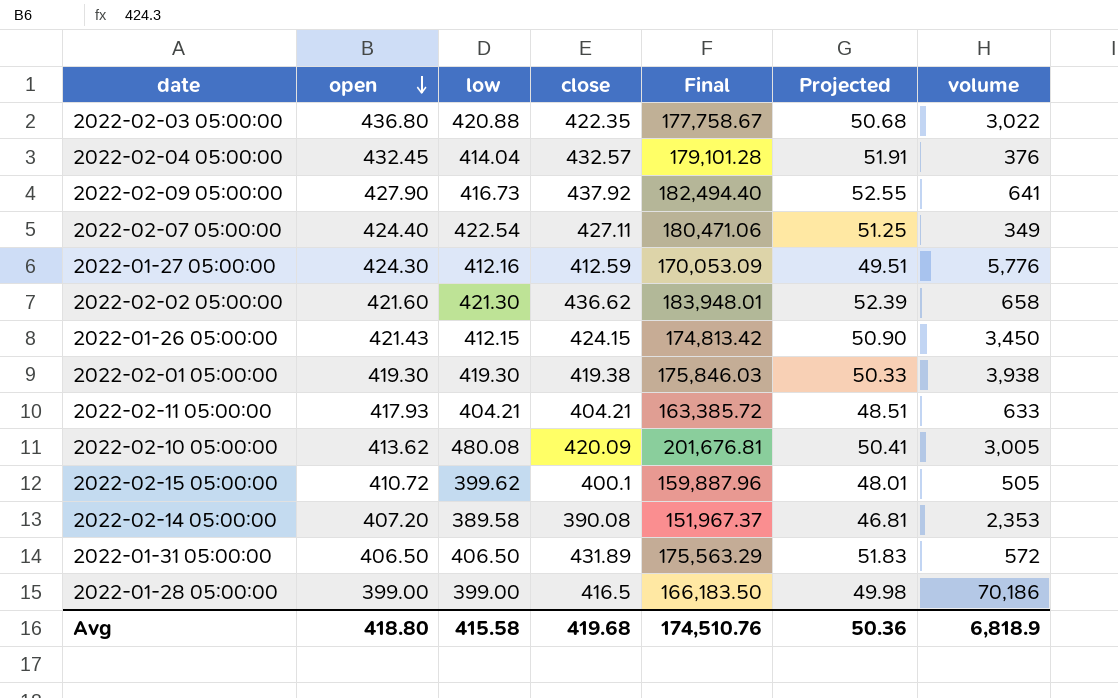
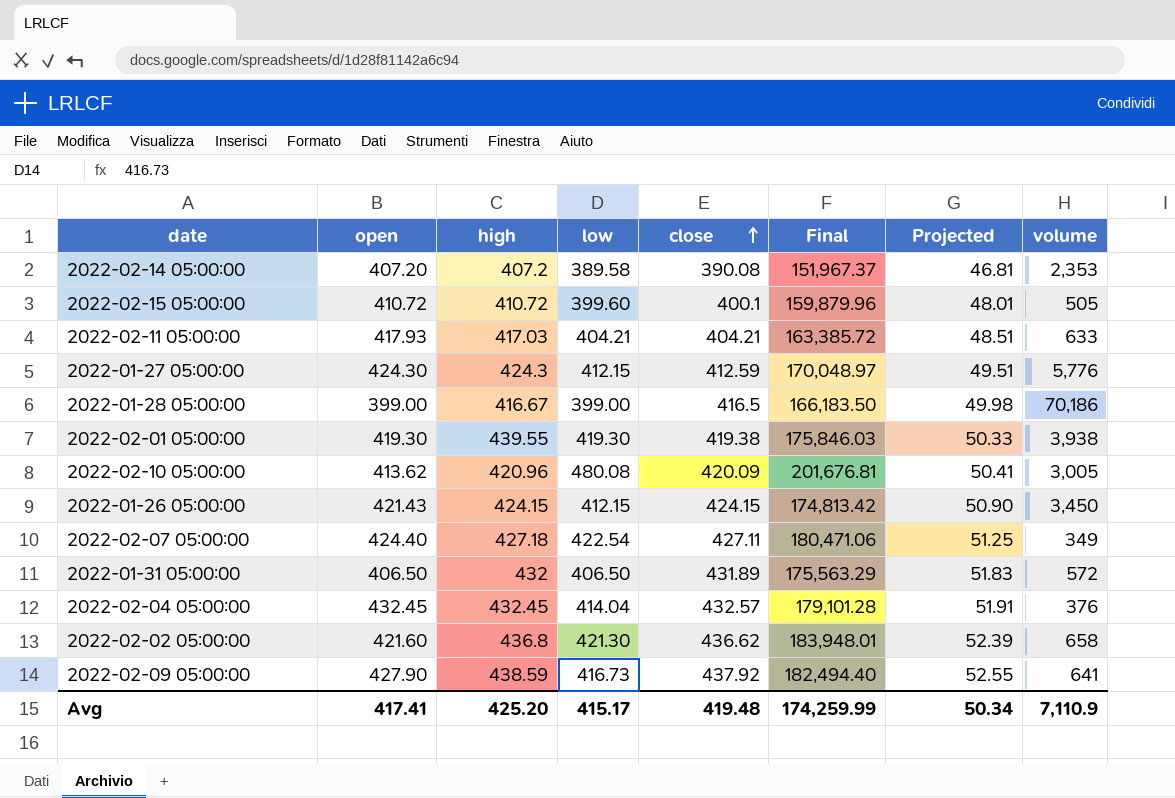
row order: open descending -> close ascending
column high | position: none -> 3
row 2022-02-03 05:00:00: 436.80 | 420.88 | 422.35 | 177,758.67 | 50.68 | 3,022 -> none
2022-02-15 05:00:00 | low: 399.62 -> 399.60
2022-02-15 05:00:00 | Final: 159,887.96 -> 159,879.96
2022-01-27 05:00:00 | low: 412.16 -> 412.15
2022-01-27 05:00:00 | Final: 170,053.09 -> 170,048.97
Avg | open: 418.80 -> 417.41
Avg | low: 415.58 -> 415.17
Avg | close: 419.68 -> 419.48
Avg | Final: 174,510.76 -> 174,259.99
Avg | Projected: 50.36 -> 50.34
Avg | volume: 6,818.9 -> 7,110.9

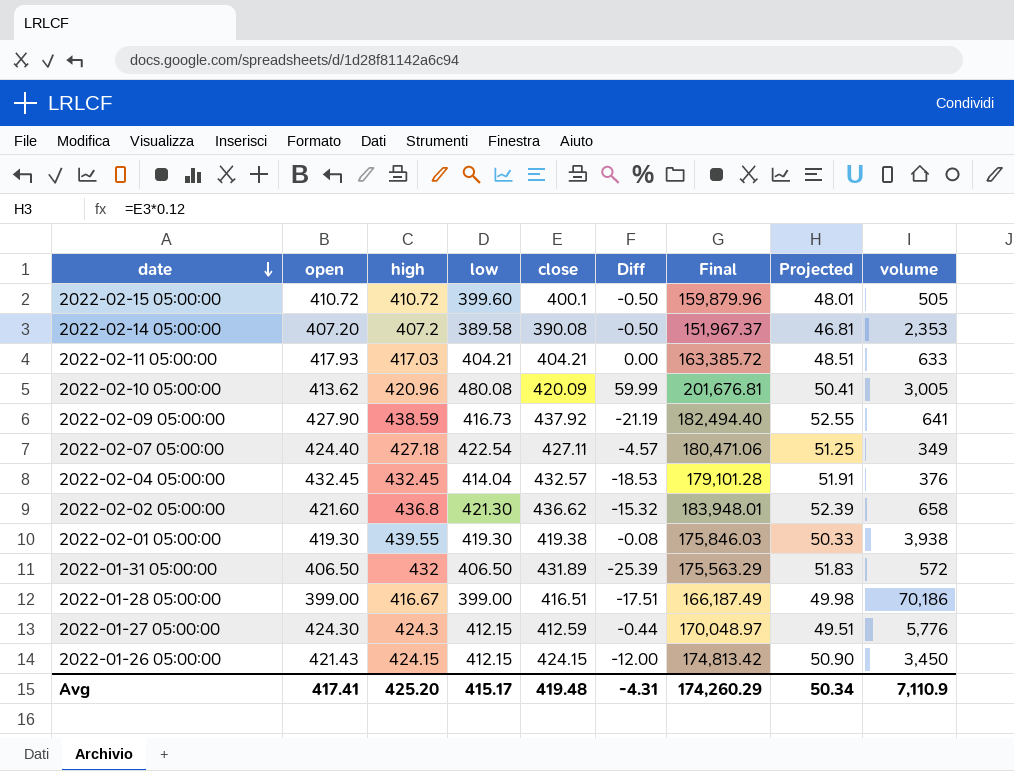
row order: close ascending -> date descending
column Diff | formula: none -> [low] - [close]
2022-01-28 05:00:00 | close: 416.5 -> 416.51
2022-01-28 05:00:00 | Final: 166,183.50 -> 166,187.49
Avg | Final: 174,259.99 -> 174,260.29

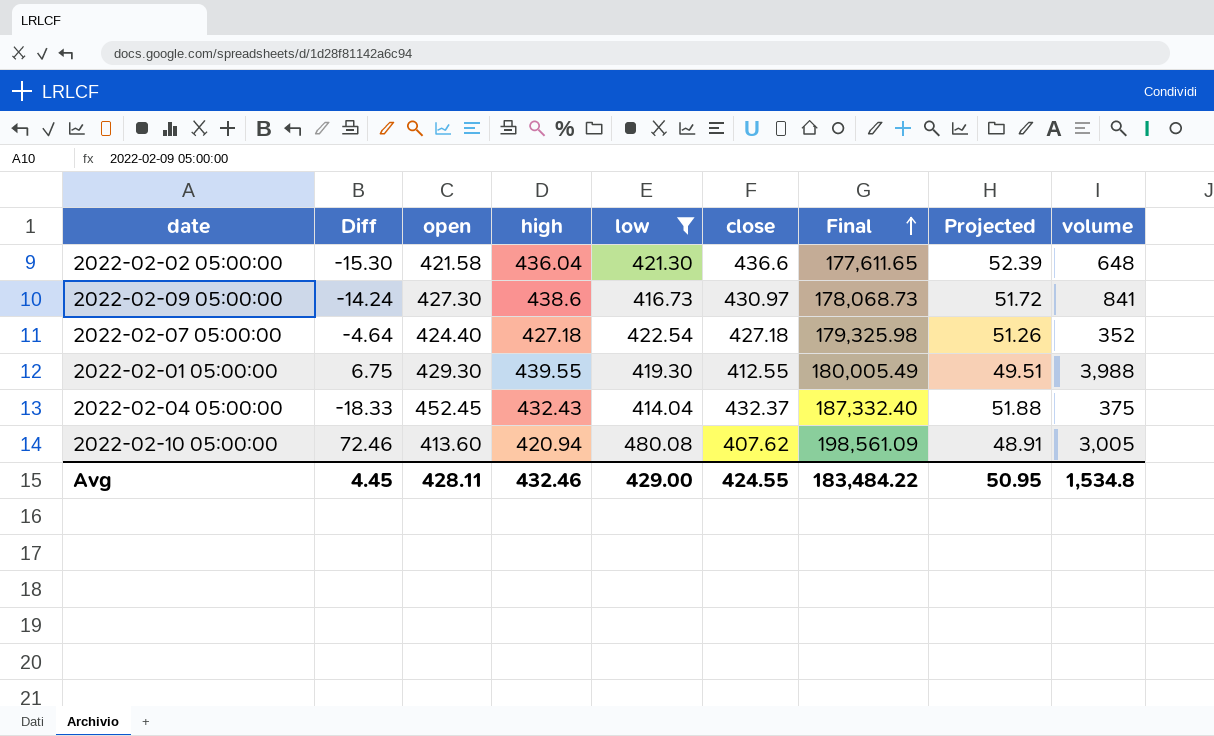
filter: none -> low >= 414.04
row order: date descending -> Final ascending
column Diff | position: 6 -> 2
column Final | formula: [low] * [close] -> [open] * [low]
2022-02-02 05:00:00 | Diff: -15.32 -> -15.30
2022-02-02 05:00:00 | open: 421.60 -> 421.58
2022-02-02 05:00:00 | high: 436.8 -> 436.04
2022-02-02 05:00:00 | close: 436.62 -> 436.6
2022-02-02 05:00:00 | volume: 658 -> 648
2022-02-09 05:00:00 | Diff: -21.19 -> -14.24
2022-02-09 05:00:00 | open: 427.90 -> 427.30
2022-02-09 05:00:00 | high: 438.59 -> 438.6
2022-02-09 05:00:00 | close: 437.92 -> 430.97
2022-02-09 05:00:00 | Projected: 52.55 -> 51.72
2022-02-09 05:00:00 | volume: 641 -> 841
2022-02-07 05:00:00 | Diff: -4.57 -> -4.64
2022-02-07 05:00:00 | close: 427.11 -> 427.18
2022-02-07 05:00:00 | Projected: 51.25 -> 51.26
2022-02-07 05:00:00 | volume: 349 -> 352
2022-02-01 05:00:00 | Diff: -0.08 -> 6.75
2022-02-01 05:00:00 | open: 419.30 -> 429.30
2022-02-01 05:00:00 | close: 419.38 -> 412.55
2022-02-01 05:00:00 | Projected: 50.33 -> 49.51
2022-02-01 05:00:00 | volume: 3,938 -> 3,988
2022-02-04 05:00:00 | Diff: -18.53 -> -18.33
2022-02-04 05:00:00 | open: 432.45 -> 452.45
2022-02-04 05:00:00 | high: 432.45 -> 432.43
2022-02-04 05:00:00 | close: 432.57 -> 432.37
2022-02-04 05:00:00 | Projected: 51.91 -> 51.88
2022-02-04 05:00:00 | volume: 376 -> 375
2022-02-10 05:00:00 | Diff: 59.99 -> 72.46
2022-02-10 05:00:00 | open: 413.62 -> 413.60
2022-02-10 05:00:00 | high: 420.96 -> 420.94
2022-02-10 05:00:00 | close: 420.09 -> 407.62
2022-02-10 05:00:00 | Projected: 50.41 -> 48.91
Avg | Diff: -4.31 -> 4.45
Avg | open: 417.41 -> 428.11
Avg | high: 425.20 -> 432.46
Avg | low: 415.17 -> 429.00
Avg | close: 419.48 -> 424.55
Avg | Final: 174,260.29 -> 183,484.22
Avg | Projected: 50.34 -> 50.95
Avg | volume: 7,110.9 -> 1,534.8

